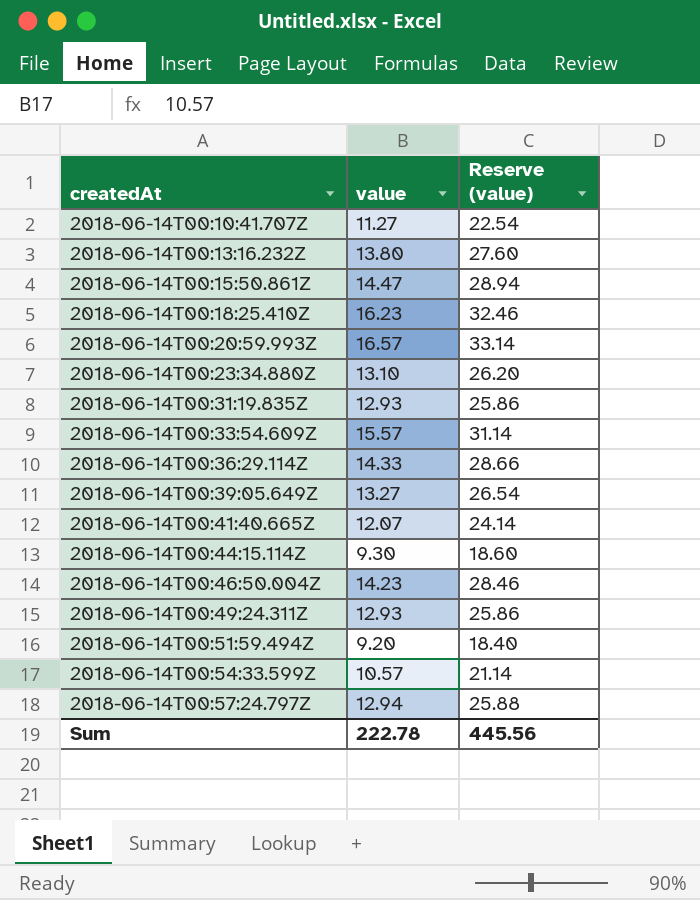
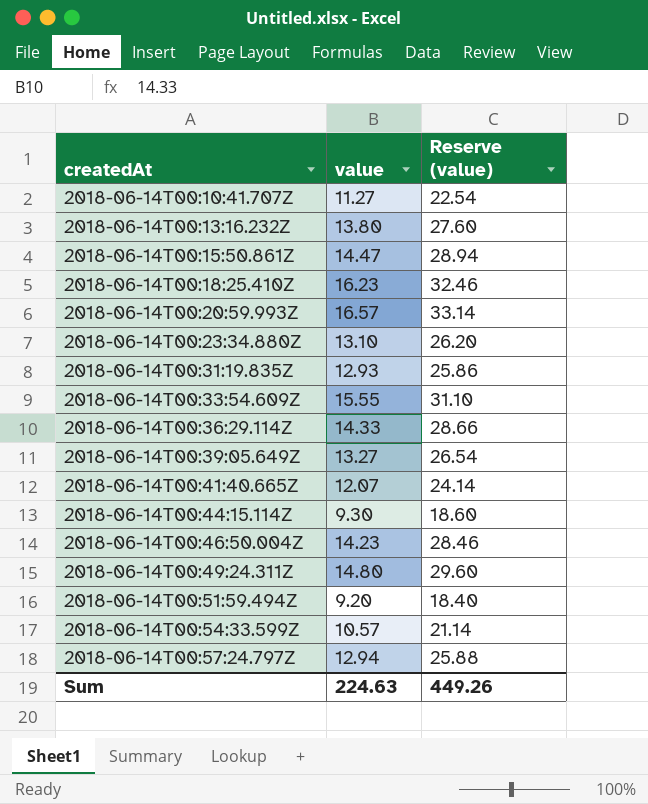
2018-06-14T00:33:54.609Z | value: 15.57 -> 15.55
2018-06-14T00:33:54.609Z | Reserve (value): 31.14 -> 31.10
2018-06-14T00:49:24.311Z | value: 12.93 -> 14.80
2018-06-14T00:49:24.311Z | Reserve (value): 25.86 -> 29.60
Sum | value: 222.78 -> 224.63
Sum | Reserve (value): 445.56 -> 449.26

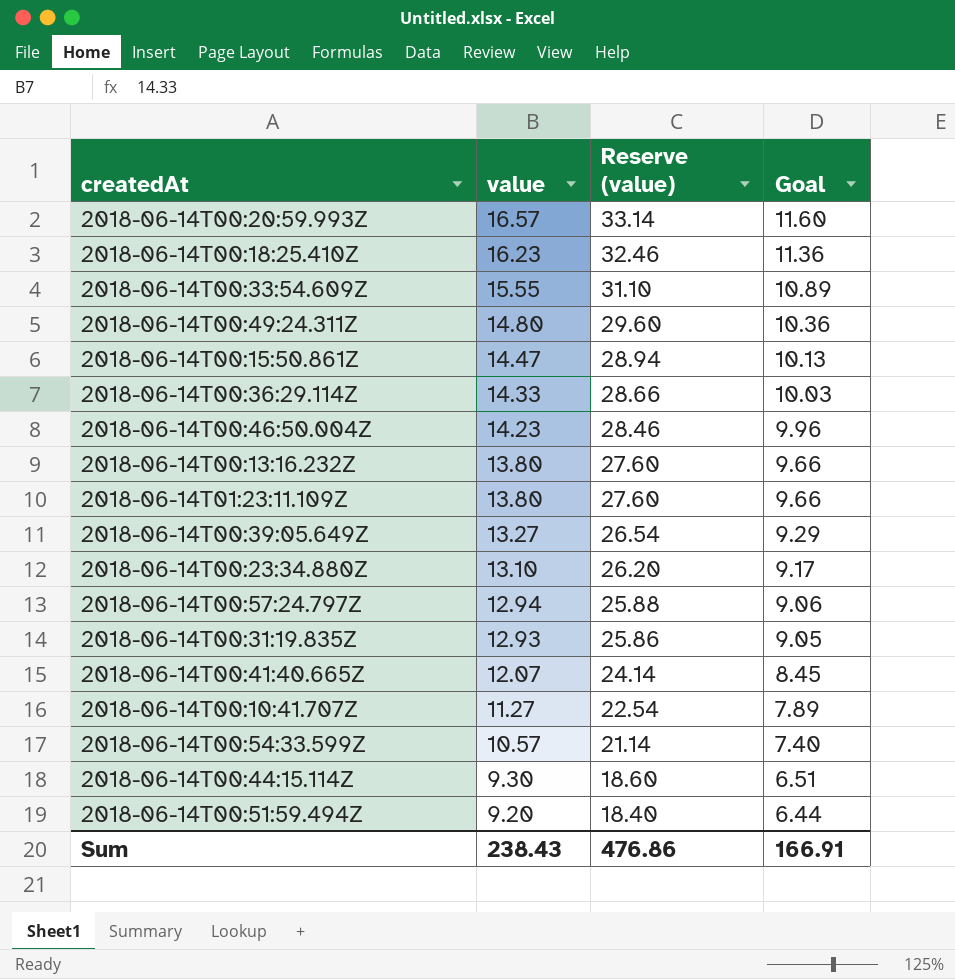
row order: createdAt ascending -> value descending
column Goal | formula: none -> [value] * 0.7
row 2018-06-14T01:23:11.109Z: none -> 13.80 | 27.60 | 9.66
Sum | value: 224.63 -> 238.43
Sum | Reserve (value): 449.26 -> 476.86

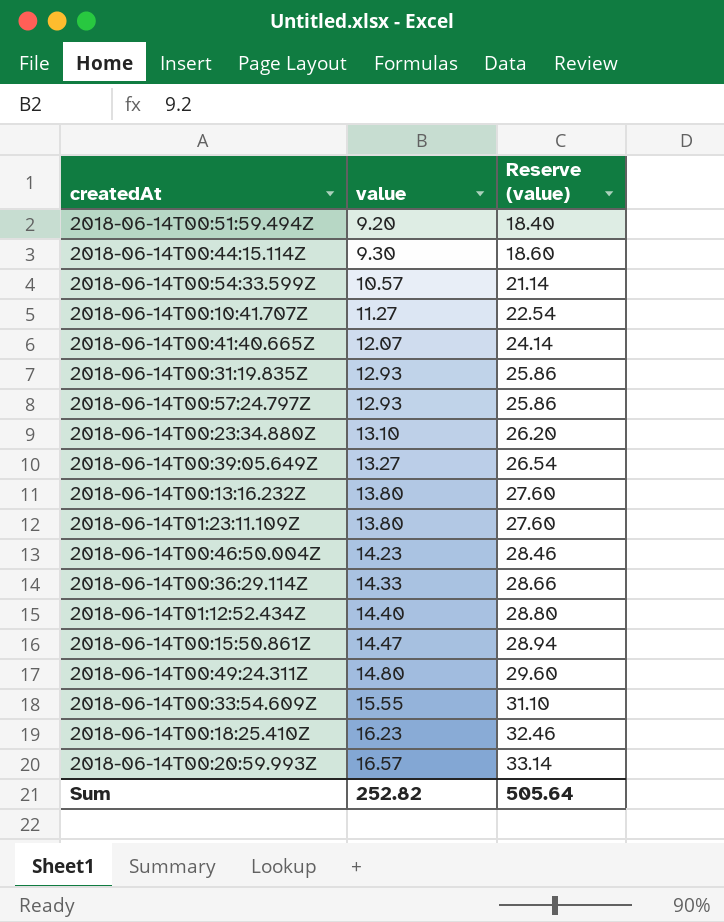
row order: value descending -> value ascending
column Goal | formula: [value] * 0.7 -> none
2018-06-14T00:57:24.797Z | value: 12.94 -> 12.93
2018-06-14T00:57:24.797Z | Reserve (value): 25.88 -> 25.86
row 2018-06-14T01:12:52.434Z: none -> 14.40 | 28.80
Sum | value: 238.43 -> 252.82
Sum | Reserve (value): 476.86 -> 505.64

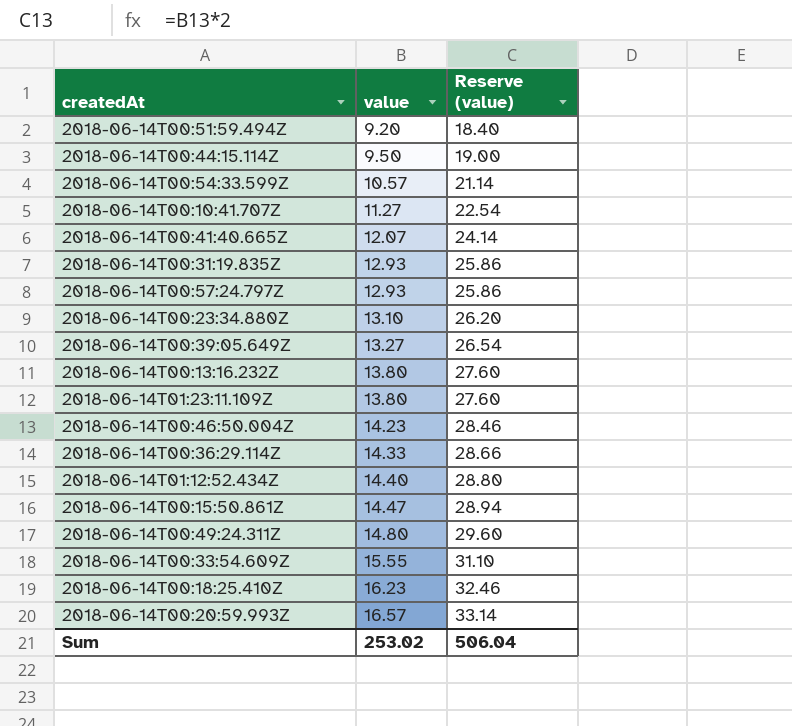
2018-06-14T00:44:15.114Z | value: 9.30 -> 9.50
2018-06-14T00:44:15.114Z | Reserve (value): 18.60 -> 19.00
Sum | value: 252.82 -> 253.02
Sum | Reserve (value): 505.64 -> 506.04

